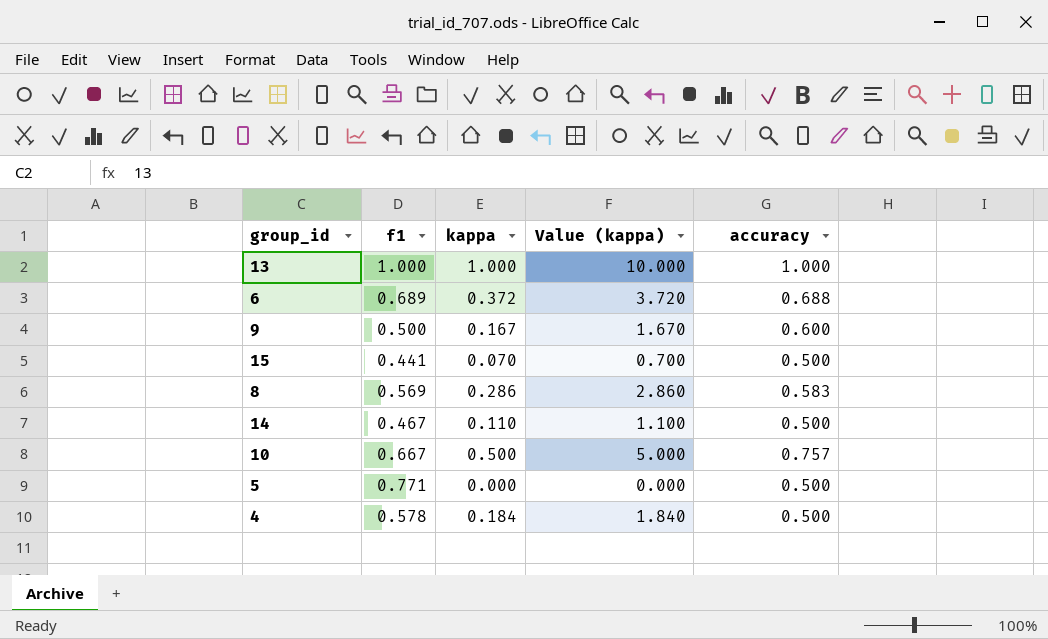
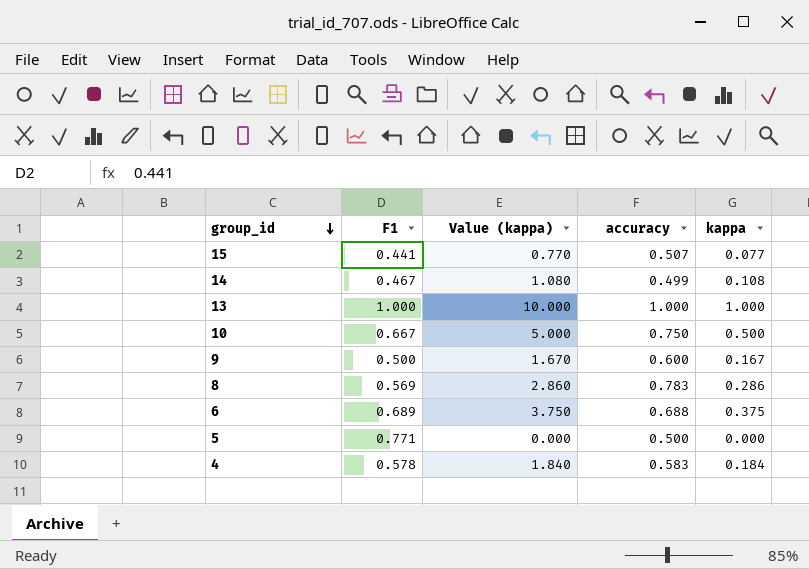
row order: none -> group_id descending
column name: f1 -> F1
column kappa | position: 3 -> 5
15 | Value (kappa): 0.700 -> 0.770
15 | accuracy: 0.500 -> 0.507
15 | kappa: 0.070 -> 0.077
14 | Value (kappa): 1.100 -> 1.080
14 | accuracy: 0.500 -> 0.499
14 | kappa: 0.110 -> 0.108
10 | accuracy: 0.757 -> 0.750
8 | accuracy: 0.583 -> 0.783
6 | Value (kappa): 3.720 -> 3.750
6 | kappa: 0.372 -> 0.375
4 | accuracy: 0.500 -> 0.583

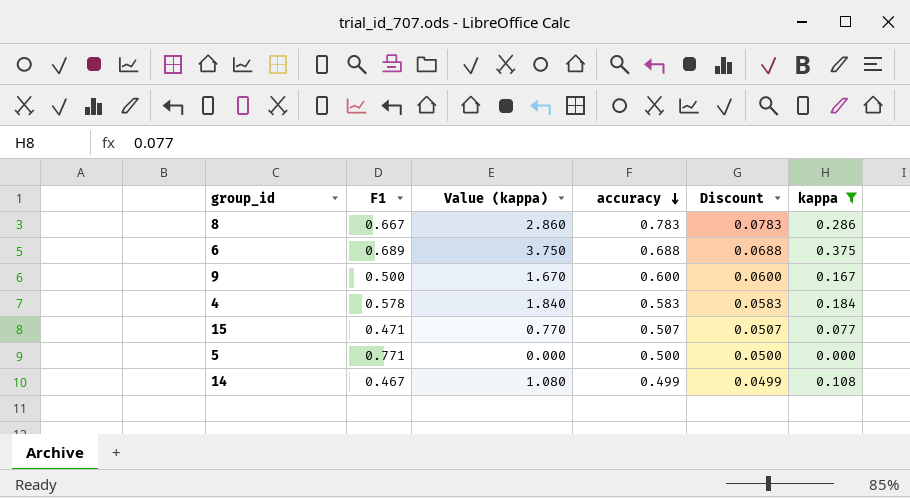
filter: none -> kappa <= 0.375
row order: group_id descending -> accuracy descending
column Discount | formula: none -> [accuracy] * 0.1
8 | F1: 0.569 -> 0.667
15 | F1: 0.441 -> 0.471

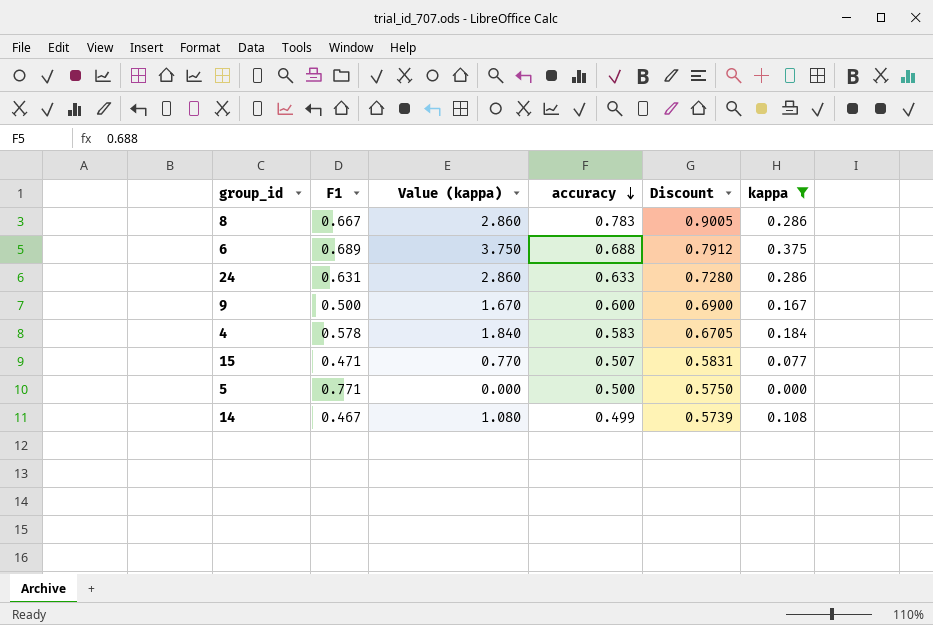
column Discount | formula: [accuracy] * 0.1 -> [accuracy] * 1.15
row 24: none -> 0.631 | 2.860 | 0.633 | 0.7280 | 0.286

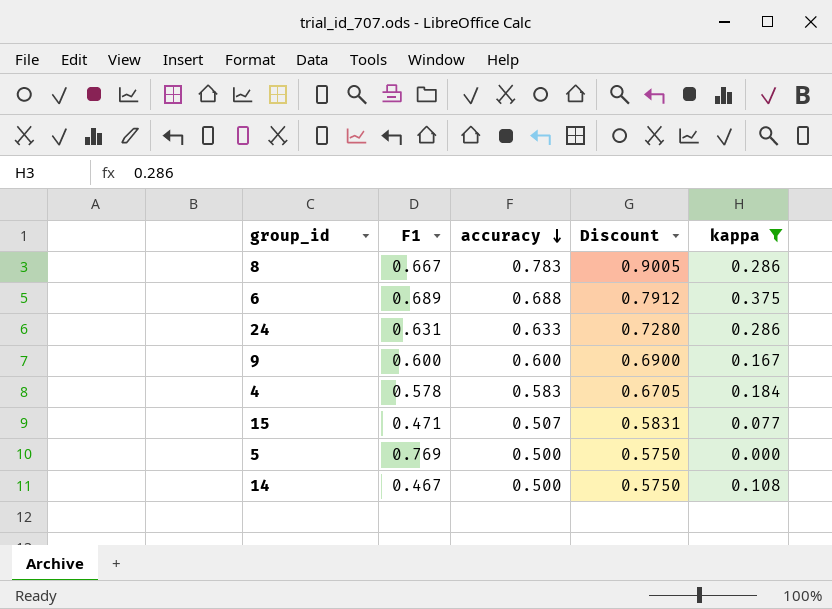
column Value (kappa) | formula: [kappa] * 10 -> none
9 | F1: 0.500 -> 0.600
5 | F1: 0.771 -> 0.769
14 | accuracy: 0.499 -> 0.500
14 | Discount: 0.5739 -> 0.5750

